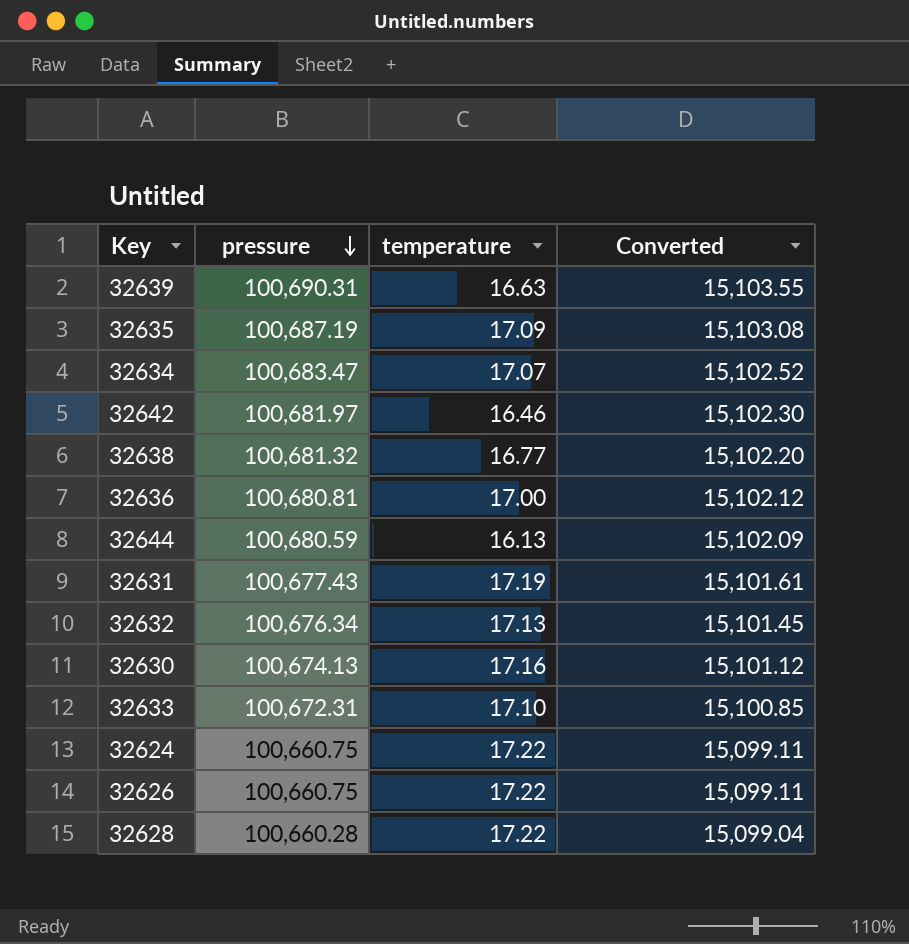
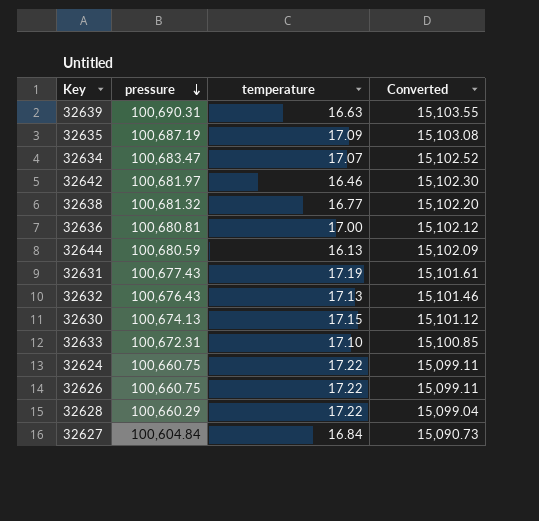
32632 | pressure: 100,676.34 -> 100,676.43
32632 | Converted: 15,101.45 -> 15,101.46
32630 | temperature: 17.16 -> 17.15
32628 | pressure: 100,660.28 -> 100,660.29
row 32627: none -> 100,604.84 | 16.84 | 15,090.73

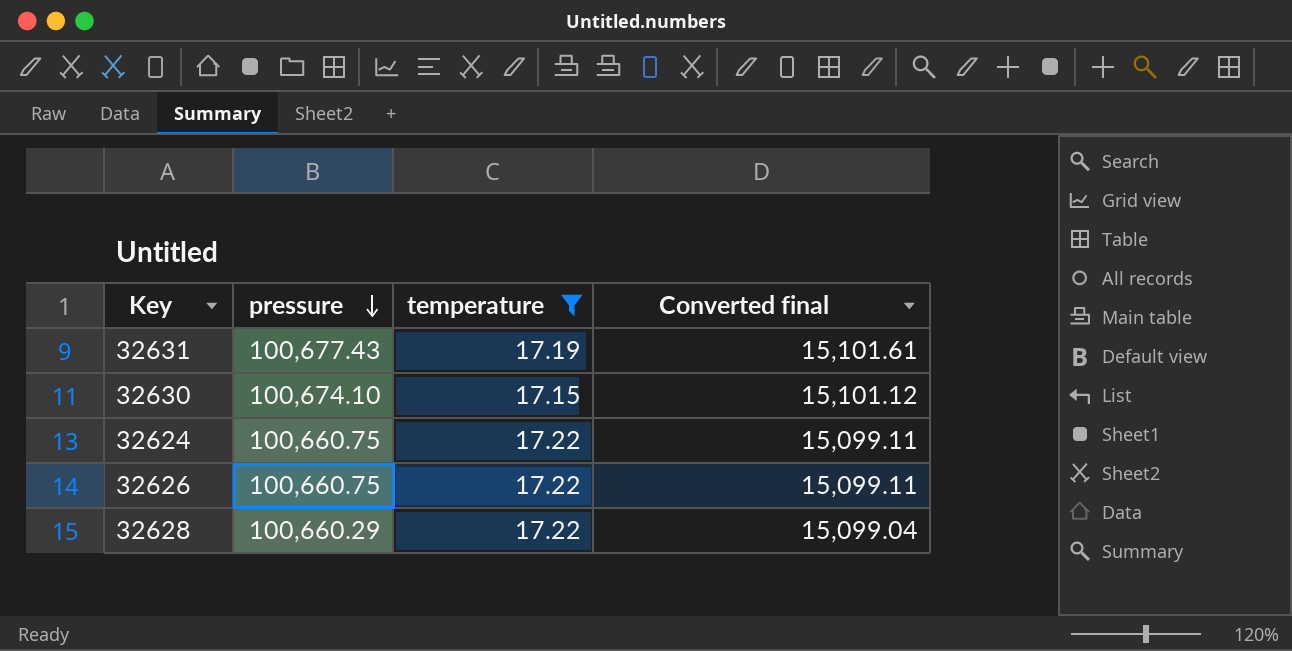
filter: none -> temperature >= 17.15
column name: Converted -> Converted final
32630 | pressure: 100,674.13 -> 100,674.10

